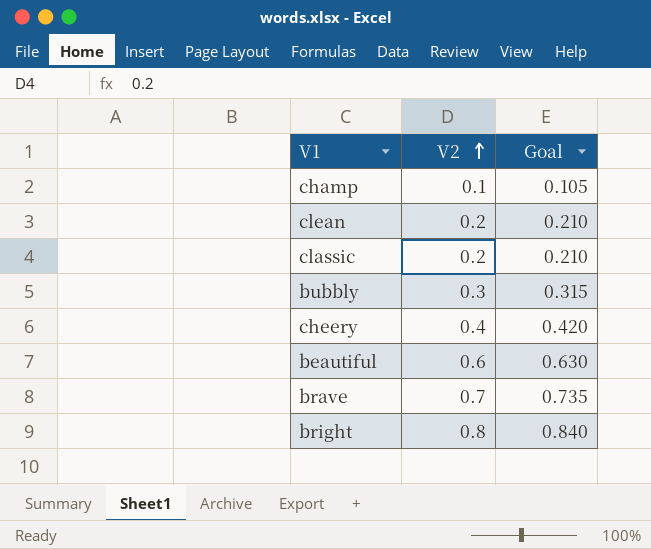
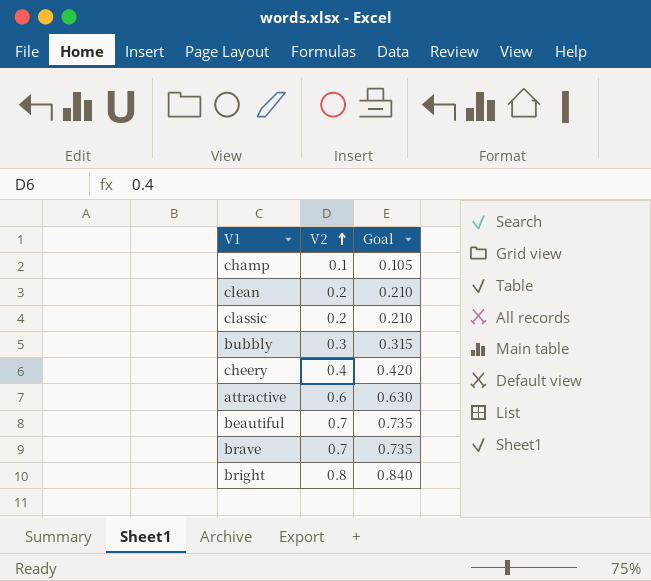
row attractive: none -> 0.6 | 0.630
beautiful | V2: 0.6 -> 0.7
beautiful | Goal: 0.630 -> 0.735

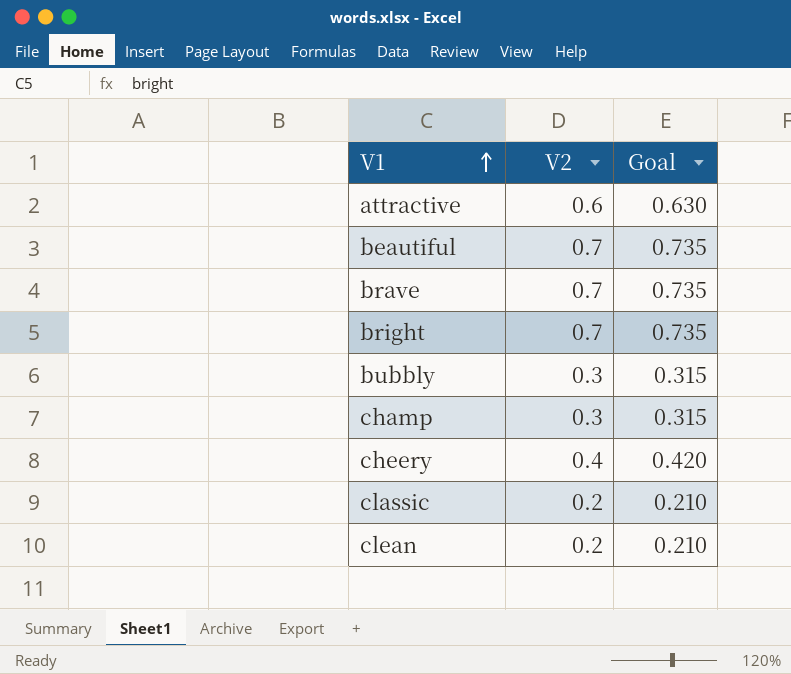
row order: V2 ascending -> V1 ascending
bright | V2: 0.8 -> 0.7
bright | Goal: 0.840 -> 0.735
champ | V2: 0.1 -> 0.3
champ | Goal: 0.105 -> 0.315

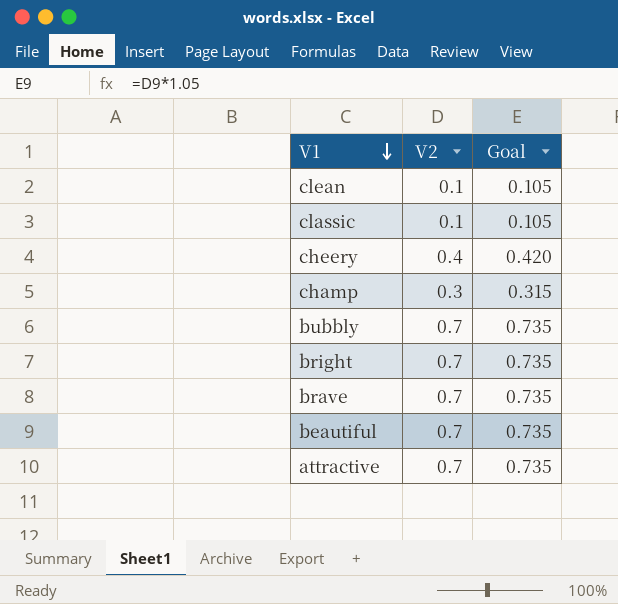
row order: V1 ascending -> V1 descending
clean | V2: 0.2 -> 0.1
clean | Goal: 0.210 -> 0.105
classic | V2: 0.2 -> 0.1
classic | Goal: 0.210 -> 0.105
bubbly | V2: 0.3 -> 0.7
bubbly | Goal: 0.315 -> 0.735
attractive | V2: 0.6 -> 0.7
attractive | Goal: 0.630 -> 0.735

